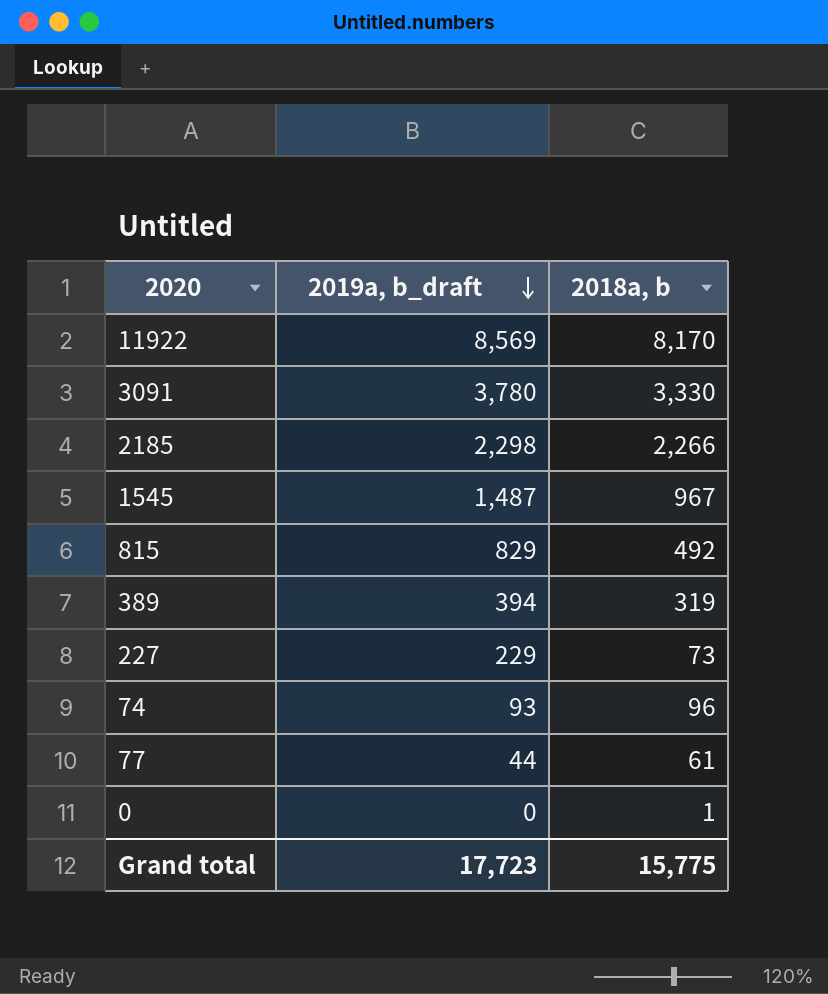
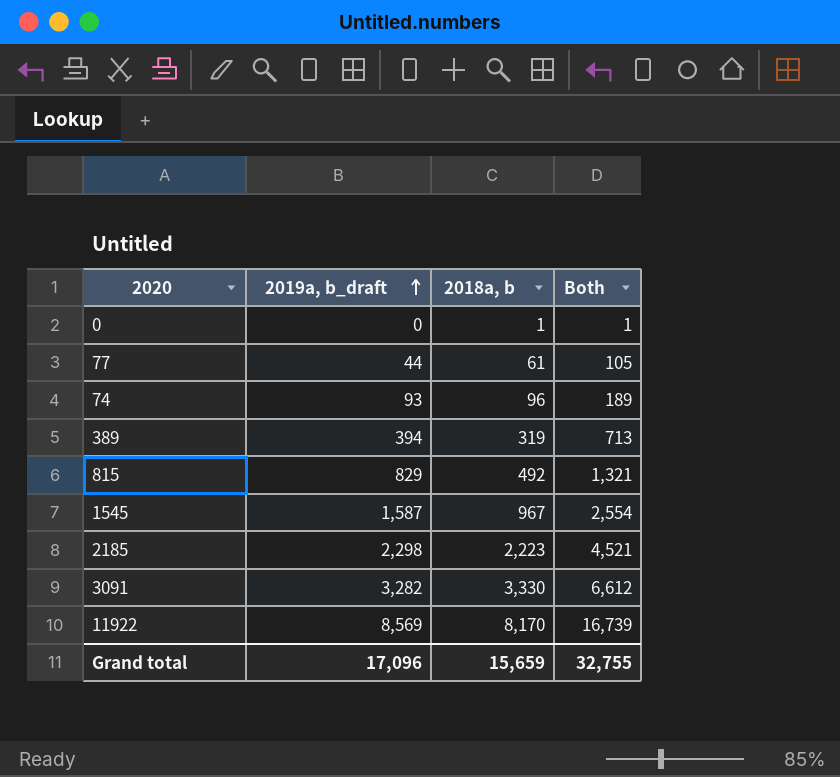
row order: 2019a, b_draft descending -> 2019a, b_draft ascending
column Both | formula: none -> [2019a, b_draft] + [2018a, b]
row 227: 229 | 73 -> none
1545 | 2019a, b_draft: 1,487 -> 1,587
2185 | 2018a, b: 2,266 -> 2,223
3091 | 2019a, b_draft: 3,780 -> 3,282
Grand total | 2019a, b_draft: 17,723 -> 17,096
Grand total | 2018a, b: 15,775 -> 15,659

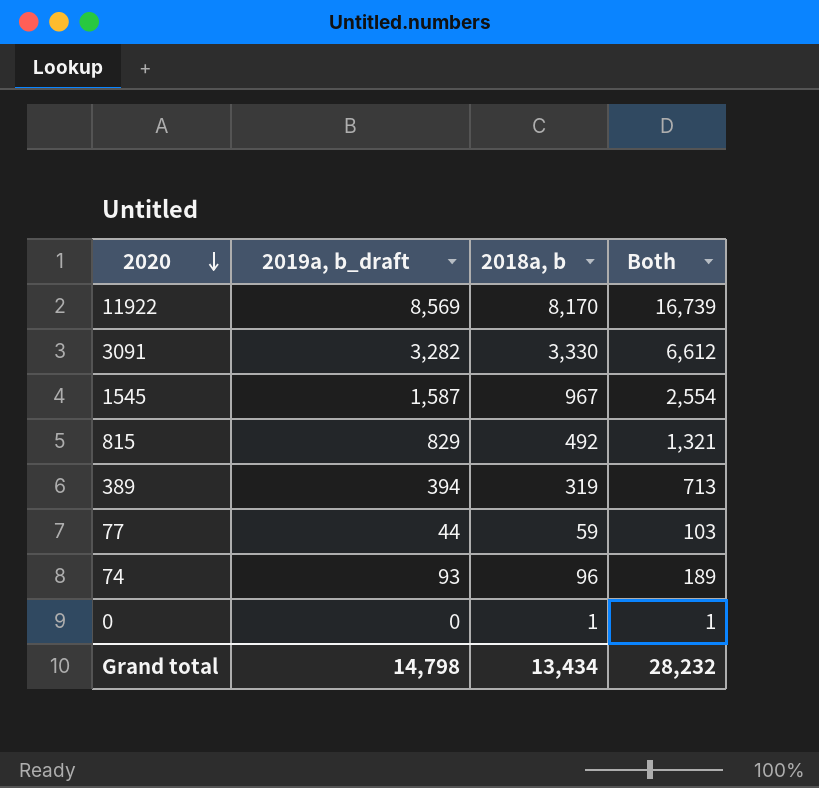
row order: 2019a, b_draft ascending -> 2020 descending
row 2185: 2,298 | 2,223 | 4,521 -> none
77 | 2018a, b: 61 -> 59
77 | Both: 105 -> 103
Grand total | 2019a, b_draft: 17,096 -> 14,798
Grand total | 2018a, b: 15,659 -> 13,434
Grand total | Both: 32,755 -> 28,232

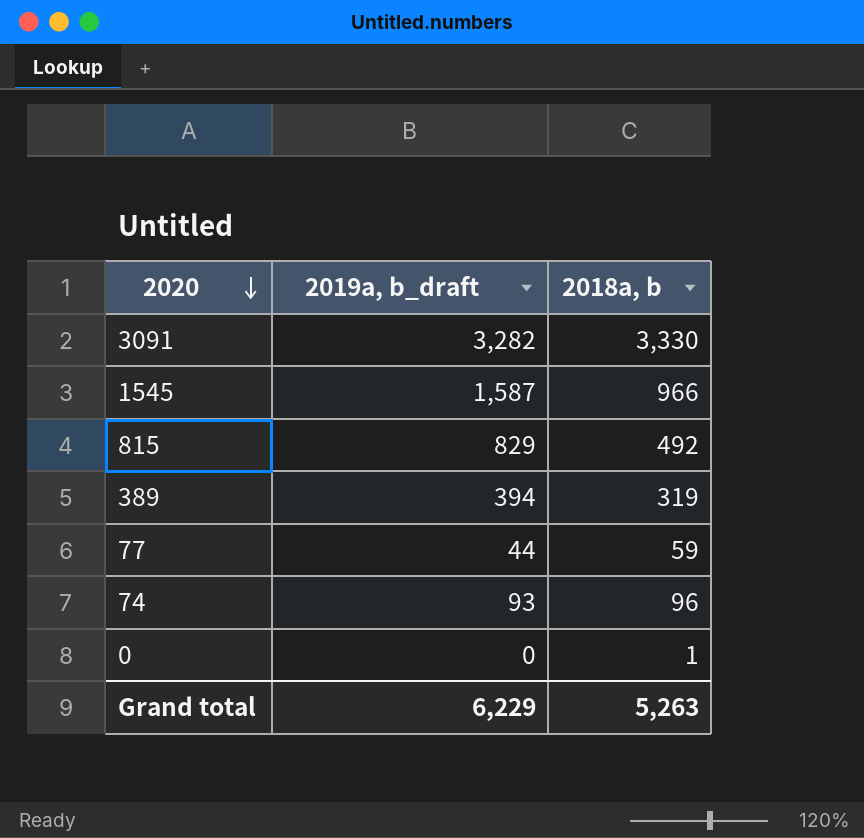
column Both | formula: [2019a, b_draft] + [2018a, b] -> none
row 11922: 8,569 | 8,170 | 16,739 -> none
1545 | 2018a, b: 967 -> 966
Grand total | 2019a, b_draft: 14,798 -> 6,229
Grand total | 2018a, b: 13,434 -> 5,263

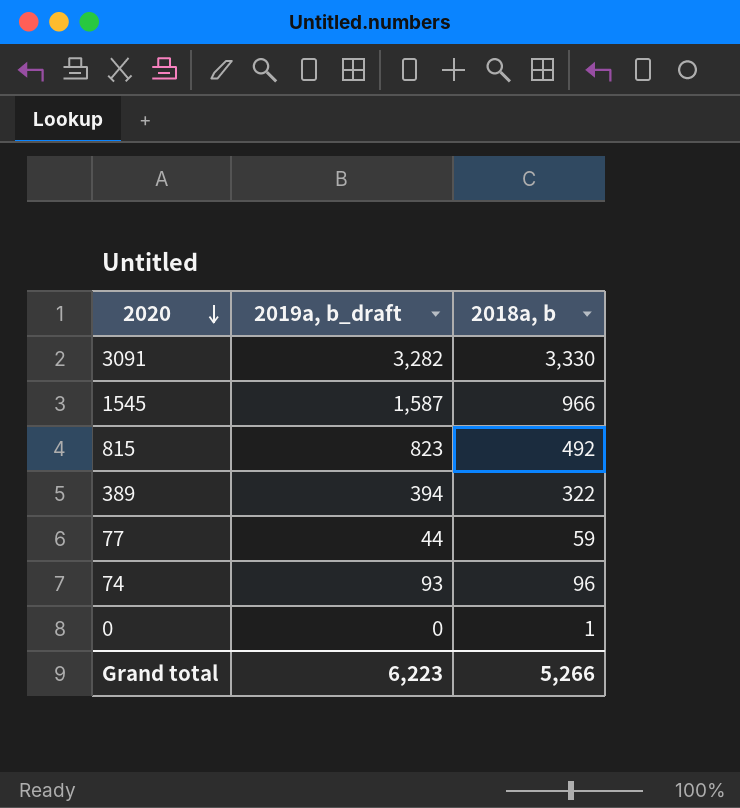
815 | 2019a, b_draft: 829 -> 823
389 | 2018a, b: 319 -> 322
Grand total | 2019a, b_draft: 6,229 -> 6,223
Grand total | 2018a, b: 5,263 -> 5,266

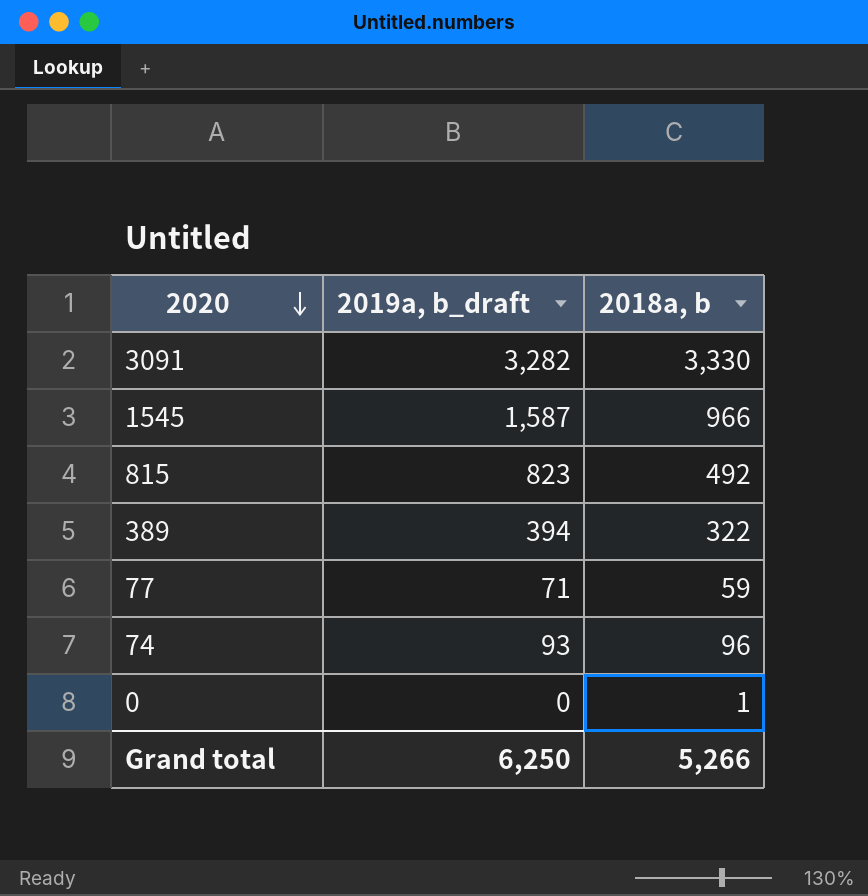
77 | 2019a, b_draft: 44 -> 71
Grand total | 2019a, b_draft: 6,223 -> 6,250

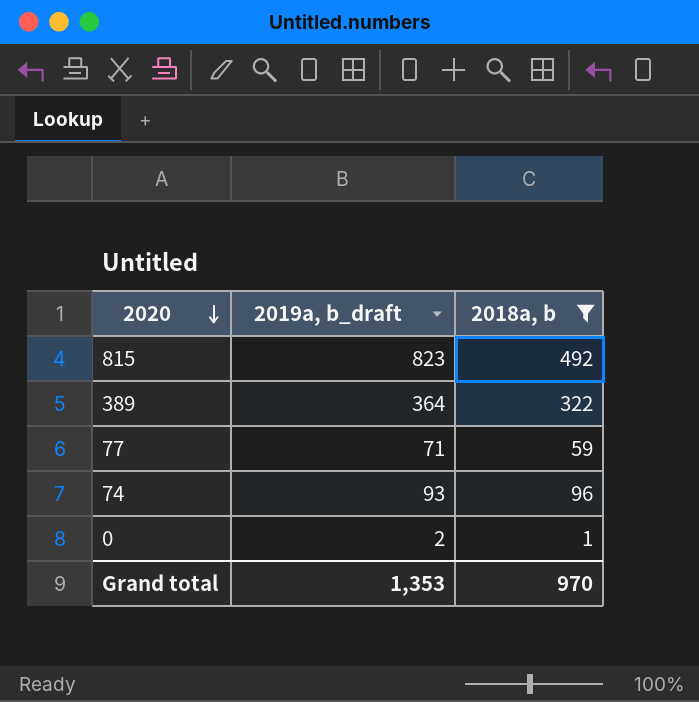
filter: none -> 2018a, b <= 492
389 | 2019a, b_draft: 394 -> 364
0 | 2019a, b_draft: 0 -> 2
Grand total | 2019a, b_draft: 6,250 -> 1,353
Grand total | 2018a, b: 5,266 -> 970

